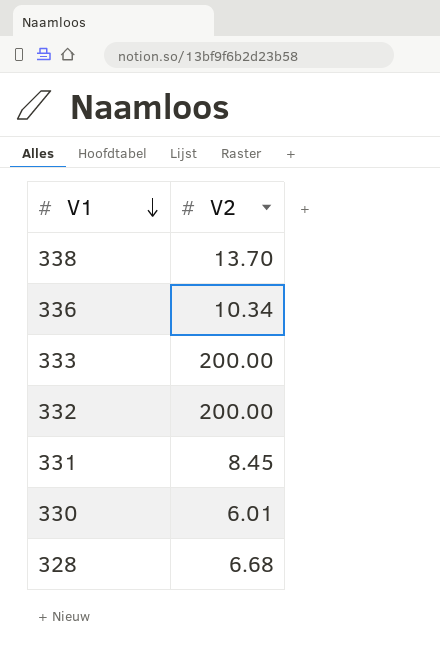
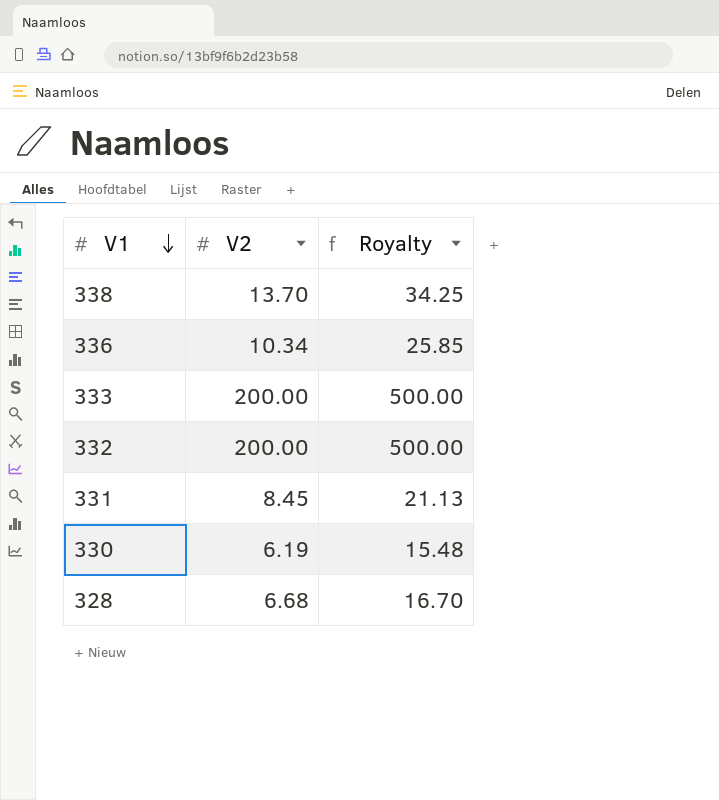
column Royalty | formula: none -> [V2] * 2.5
330 | V2: 6.01 -> 6.19

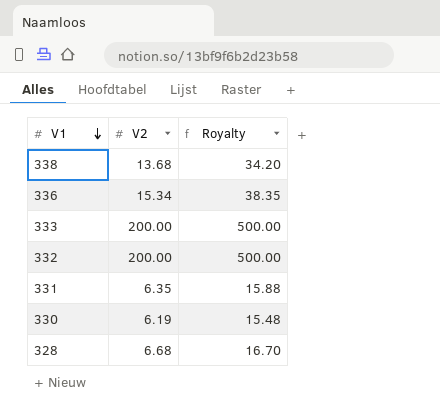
338 | V2: 13.70 -> 13.68
338 | Royalty: 34.25 -> 34.20
336 | V2: 10.34 -> 15.34
336 | Royalty: 25.85 -> 38.35
331 | V2: 8.45 -> 6.35
331 | Royalty: 21.13 -> 15.88

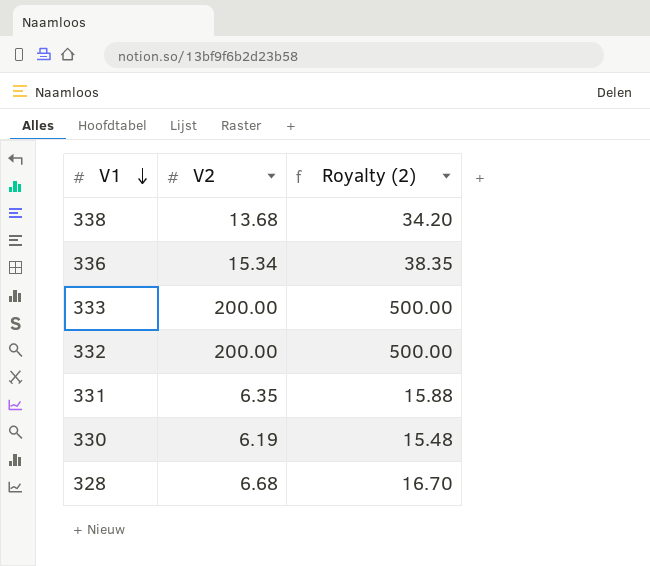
column name: Royalty -> Royalty (2)

